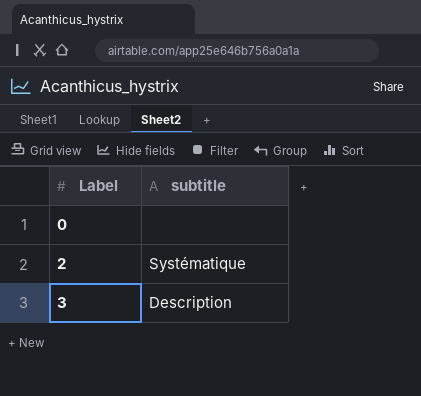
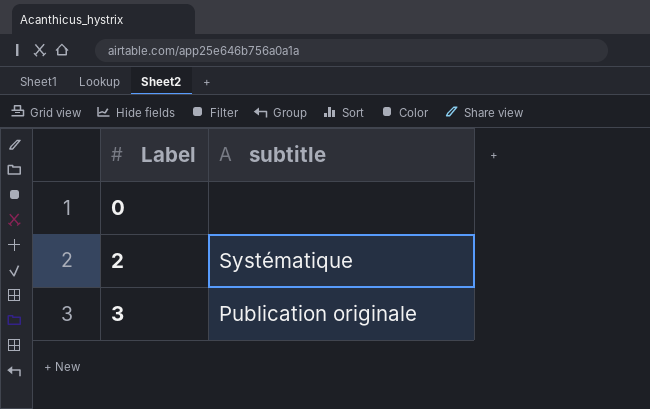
3 | subtitle: Description -> Publication originale

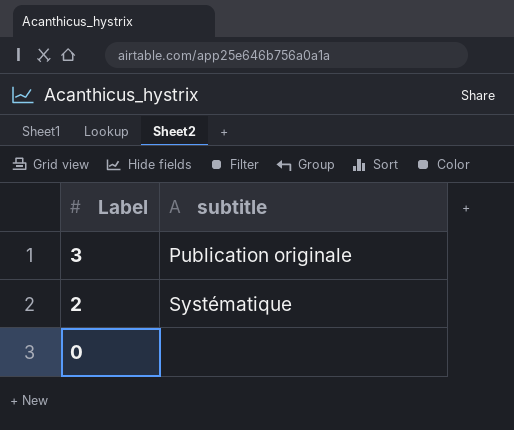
row order: Label ascending -> Label descending

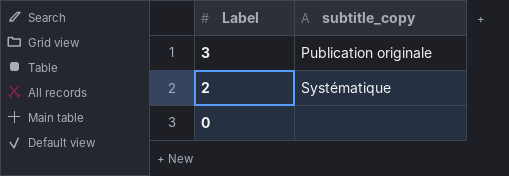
column name: subtitle -> subtitle_copy

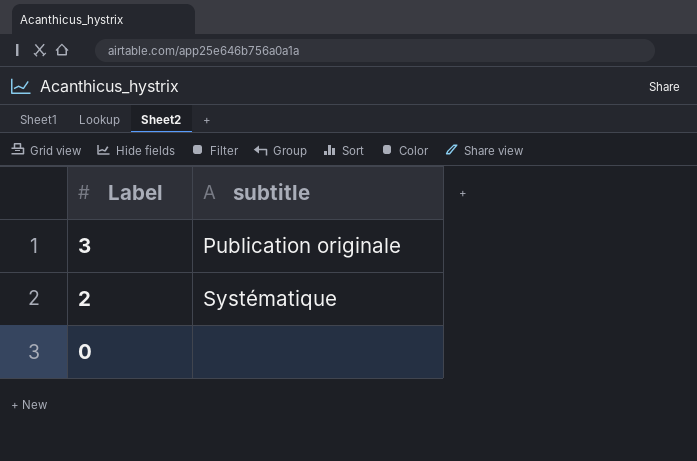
column name: subtitle_copy -> subtitle

